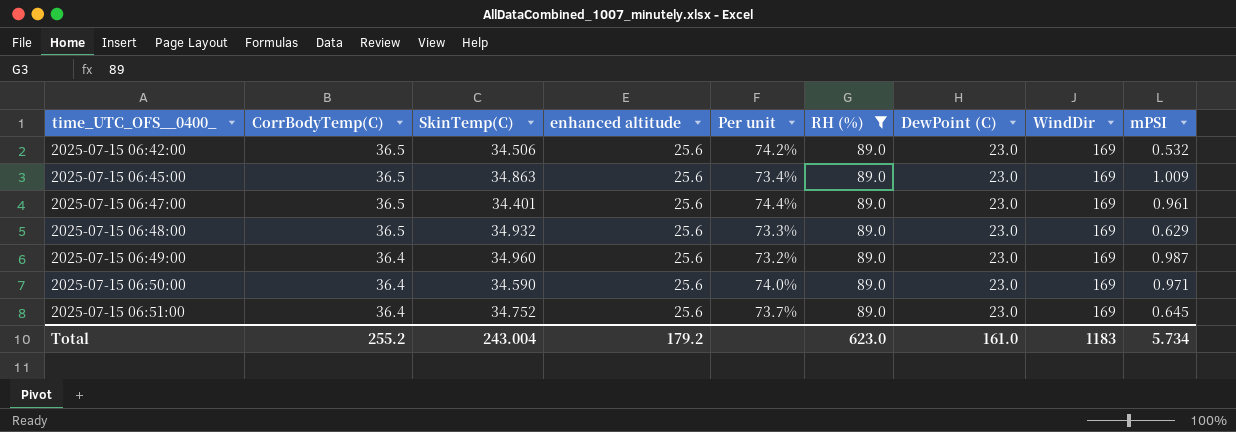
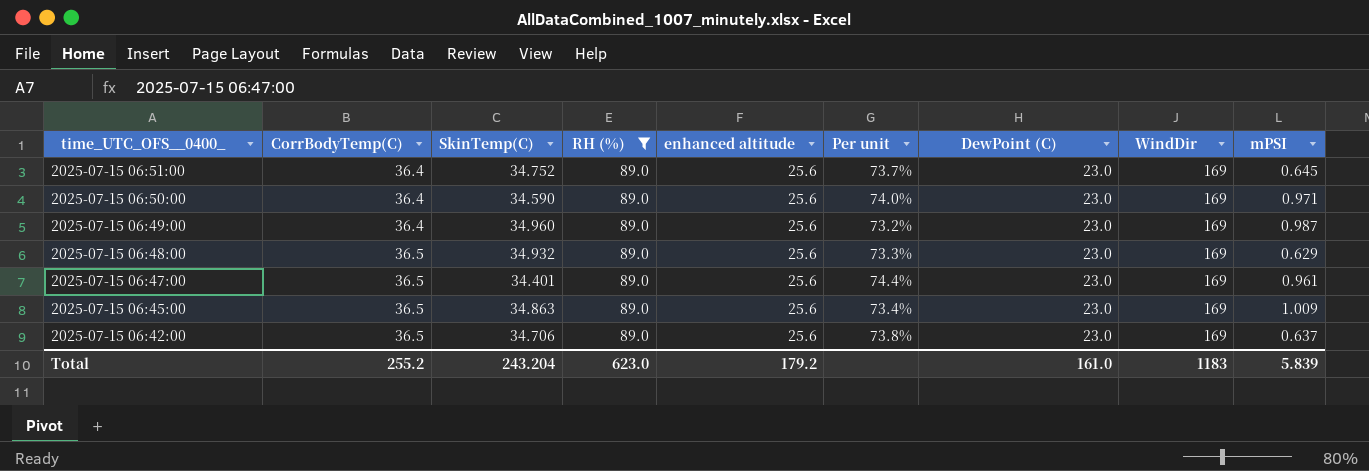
row order: time_UTC_OFS__0400_ ascending -> time_UTC_OFS__0400_ descending
column RH (%) | position: 6 -> 4
2025-07-15 06:42:00 | SkinTemp(C): 34.506 -> 34.706
2025-07-15 06:42:00 | Per unit: 74.2% -> 73.8%
2025-07-15 06:42:00 | mPSI: 0.532 -> 0.637
Total | SkinTemp(C): 243.004 -> 243.204
Total | mPSI: 5.734 -> 5.839

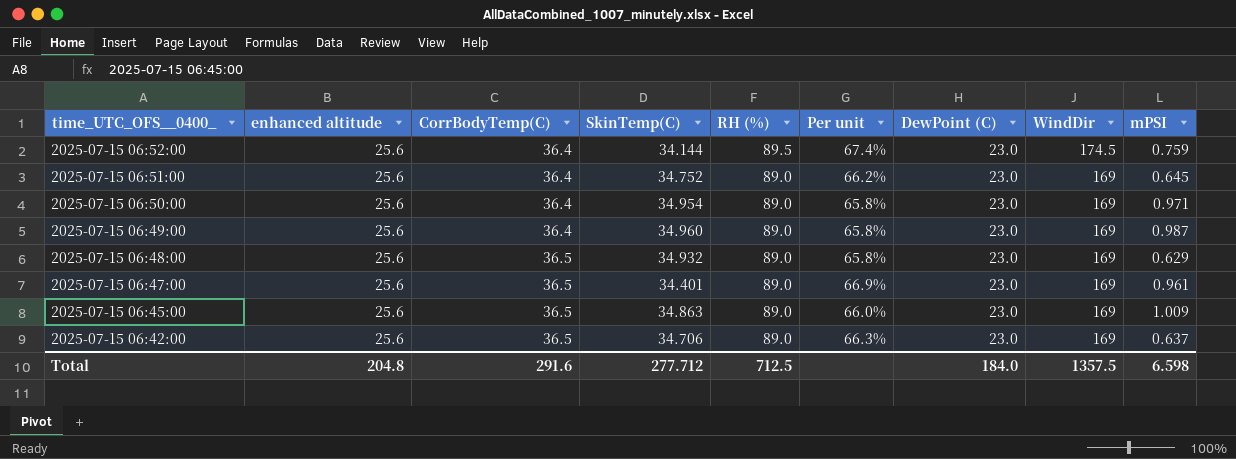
filter: RH (%) = 89.0 -> none
column enhanced altitude | position: 5 -> 2
column Per unit | formula: [enhanced altitude] / [SkinTemp(C)] -> [DewPoint (C)] / [SkinTemp(C)]
2025-07-15 06:50:00 | SkinTemp(C): 34.590 -> 34.954
Total | enhanced altitude: 179.2 -> 204.8
Total | CorrBodyTemp(C): 255.2 -> 291.6
Total | SkinTemp(C): 243.204 -> 277.712
Total | RH (%): 623.0 -> 712.5
Total | DewPoint (C): 161.0 -> 184.0
Total | WindDir: 1183 -> 1357.5
Total | mPSI: 5.839 -> 6.598

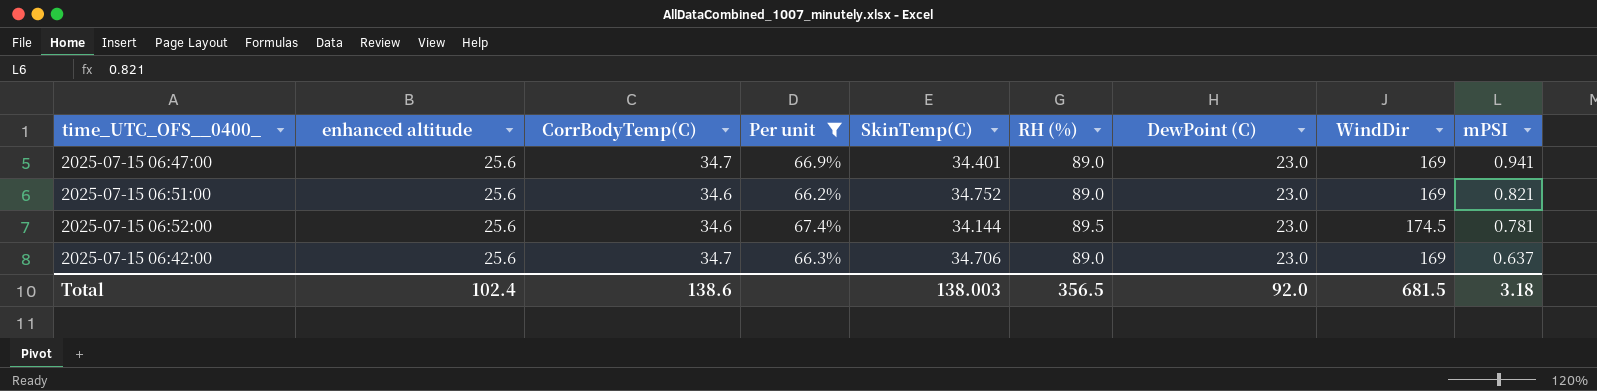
filter: none -> Per unit >= 66.2%
row order: time_UTC_OFS__0400_ descending -> mPSI descending
column Per unit | position: 6 -> 4
2025-07-15 06:47:00 | CorrBodyTemp(C): 36.5 -> 34.7
2025-07-15 06:47:00 | mPSI: 0.961 -> 0.941
2025-07-15 06:51:00 | CorrBodyTemp(C): 36.4 -> 34.6
2025-07-15 06:51:00 | mPSI: 0.645 -> 0.821
2025-07-15 06:52:00 | CorrBodyTemp(C): 36.4 -> 34.6
2025-07-15 06:52:00 | mPSI: 0.759 -> 0.781
2025-07-15 06:42:00 | CorrBodyTemp(C): 36.5 -> 34.7
Total | enhanced altitude: 204.8 -> 102.4
Total | CorrBodyTemp(C): 291.6 -> 138.6
Total | SkinTemp(C): 277.712 -> 138.003
Total | RH (%): 712.5 -> 356.5
Total | DewPoint (C): 184.0 -> 92.0
Total | WindDir: 1357.5 -> 681.5
Total | mPSI: 6.598 -> 3.18

